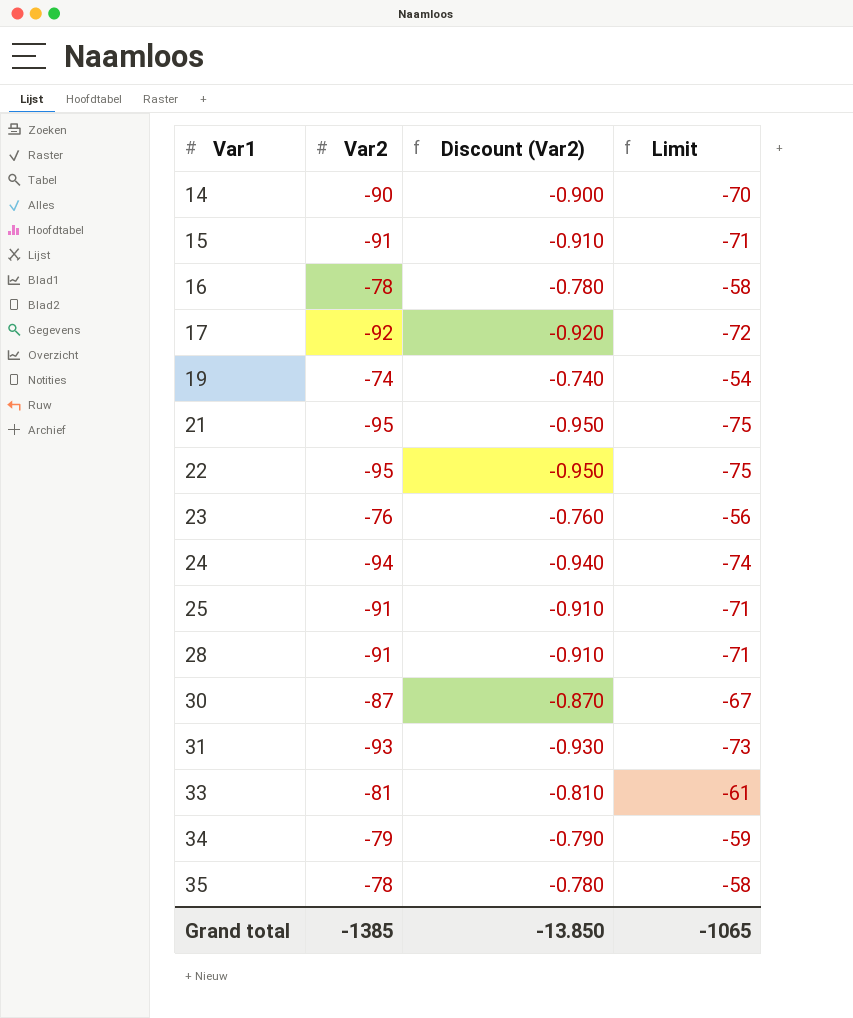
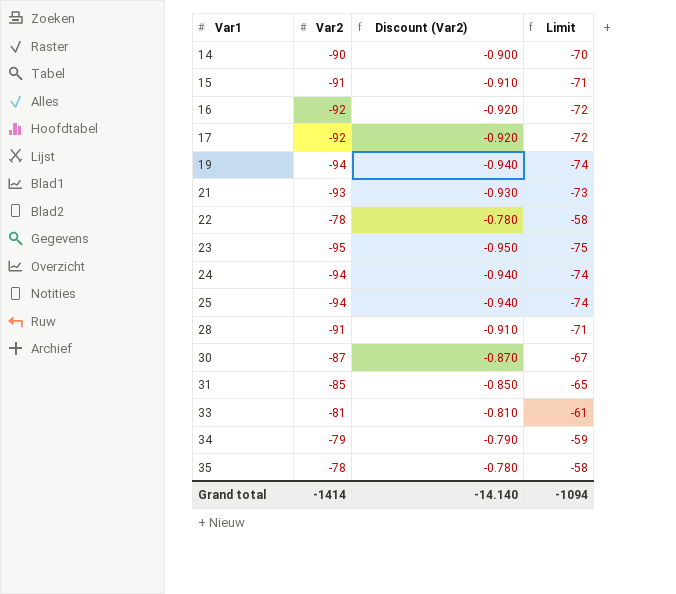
16 | Var2: -78 -> -92
16 | Discount (Var2): -0.780 -> -0.920
16 | Limit: -58 -> -72
19 | Var2: -74 -> -94
19 | Discount (Var2): -0.740 -> -0.940
19 | Limit: -54 -> -74
21 | Var2: -95 -> -93
21 | Discount (Var2): -0.950 -> -0.930
21 | Limit: -75 -> -73
22 | Var2: -95 -> -78
22 | Discount (Var2): -0.950 -> -0.780
22 | Limit: -75 -> -58
23 | Var2: -76 -> -95
23 | Discount (Var2): -0.760 -> -0.950
23 | Limit: -56 -> -75
25 | Var2: -91 -> -94
25 | Discount (Var2): -0.910 -> -0.940
25 | Limit: -71 -> -74
31 | Var2: -93 -> -85
31 | Discount (Var2): -0.930 -> -0.850
31 | Limit: -73 -> -65
Grand total | Var2: -1385 -> -1414
Grand total | Discount (Var2): -13.850 -> -14.140
Grand total | Limit: -1065 -> -1094

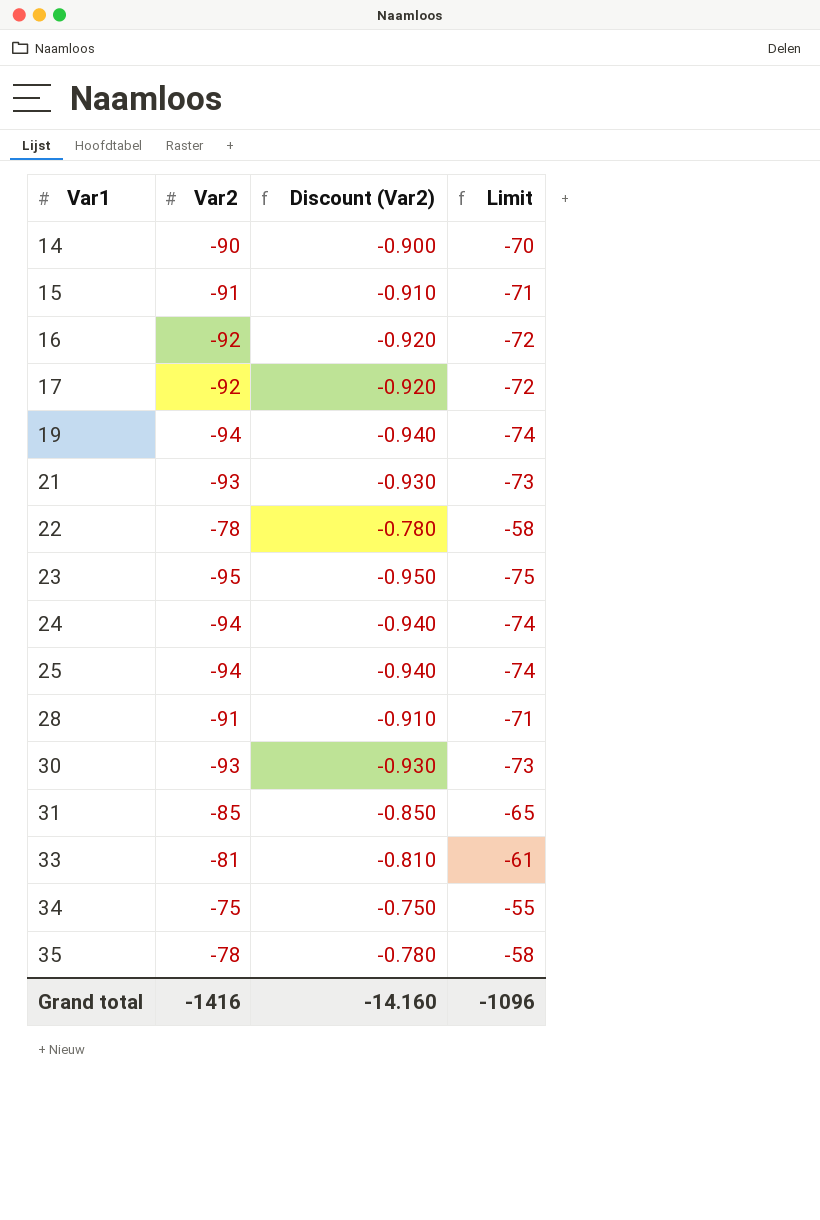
30 | Var2: -87 -> -93
30 | Discount (Var2): -0.870 -> -0.930
30 | Limit: -67 -> -73
34 | Var2: -79 -> -75
34 | Discount (Var2): -0.790 -> -0.750
34 | Limit: -59 -> -55
Grand total | Var2: -1414 -> -1416
Grand total | Discount (Var2): -14.140 -> -14.160
Grand total | Limit: -1094 -> -1096

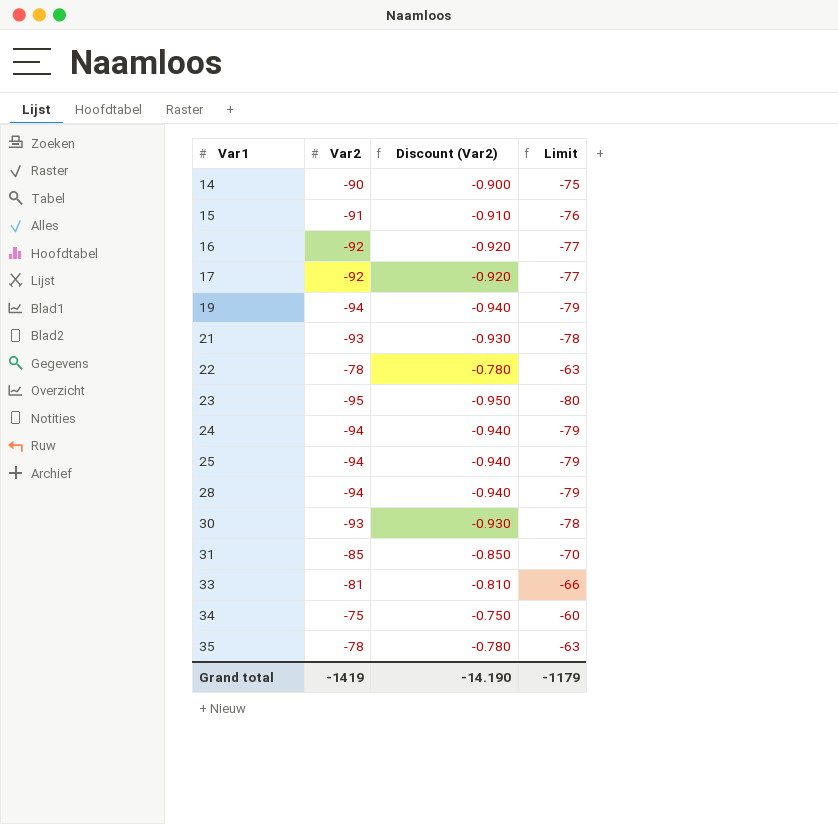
column Limit | formula: [Var2] + 20 -> [Var2] + 15
28 | Var2: -91 -> -94
28 | Discount (Var2): -0.910 -> -0.940
Grand total | Var2: -1416 -> -1419
Grand total | Discount (Var2): -14.160 -> -14.190
Grand total | Limit: -1096 -> -1179

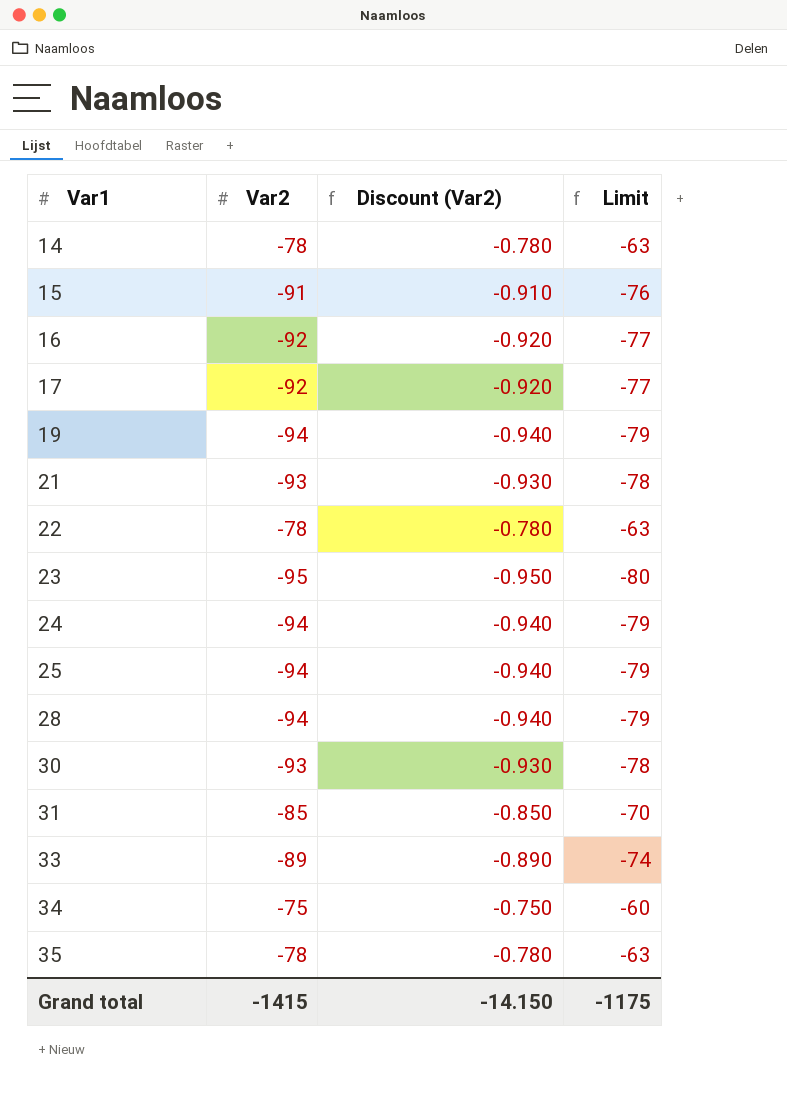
14 | Var2: -90 -> -78
14 | Discount (Var2): -0.900 -> -0.780
14 | Limit: -75 -> -63
33 | Var2: -81 -> -89
33 | Discount (Var2): -0.810 -> -0.890
33 | Limit: -66 -> -74
Grand total | Var2: -1419 -> -1415
Grand total | Discount (Var2): -14.190 -> -14.150
Grand total | Limit: -1179 -> -1175

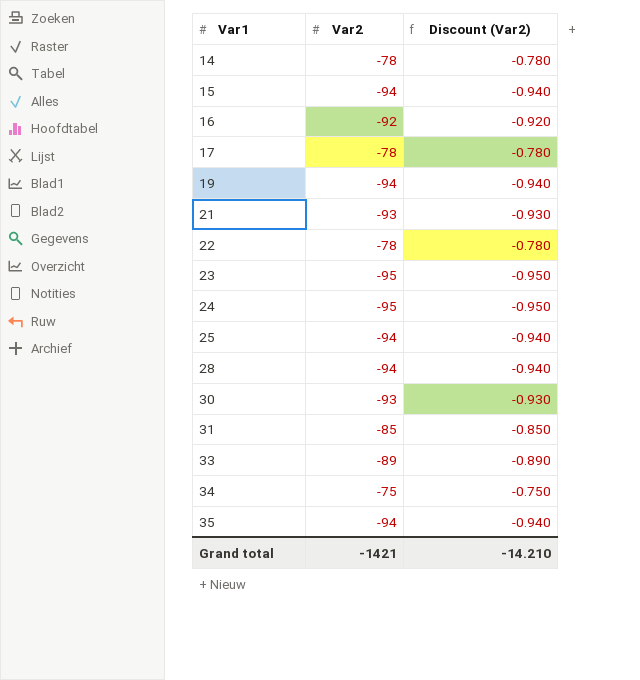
column Limit | formula: [Var2] + 15 -> none
15 | Var2: -91 -> -94
15 | Discount (Var2): -0.910 -> -0.940
17 | Var2: -92 -> -78
17 | Discount (Var2): -0.920 -> -0.780
24 | Var2: -94 -> -95
24 | Discount (Var2): -0.940 -> -0.950
35 | Var2: -78 -> -94
35 | Discount (Var2): -0.780 -> -0.940
Grand total | Var2: -1415 -> -1421
Grand total | Discount (Var2): -14.150 -> -14.210

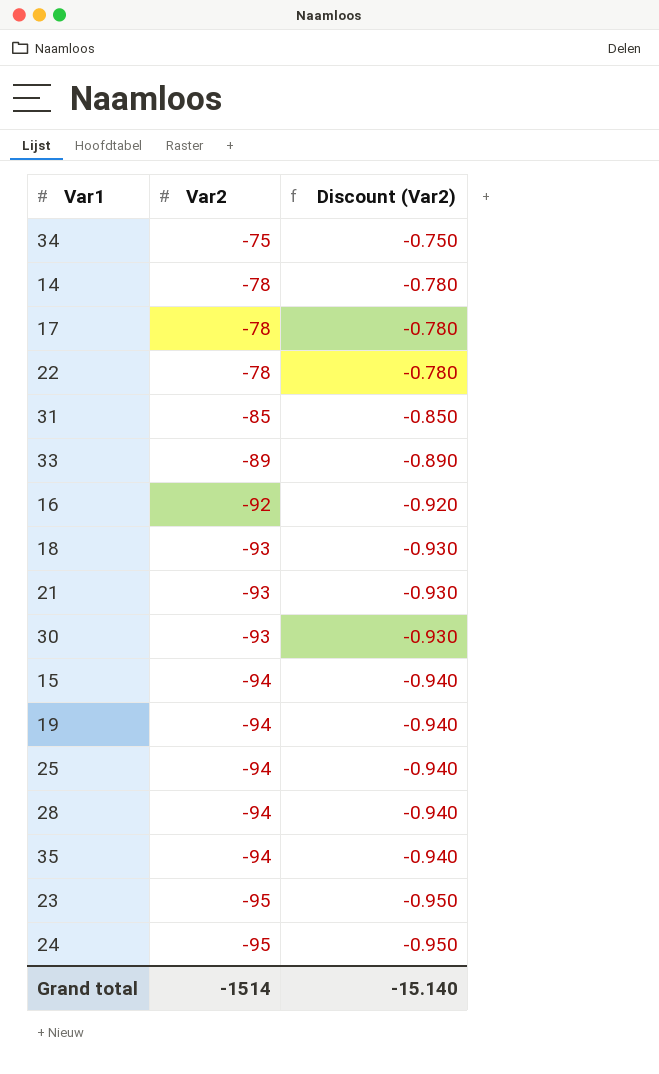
row order: Var1 ascending -> Var2 descending
row 18: none -> -93 | -0.930
Grand total | Var2: -1421 -> -1514
Grand total | Discount (Var2): -14.210 -> -15.140

